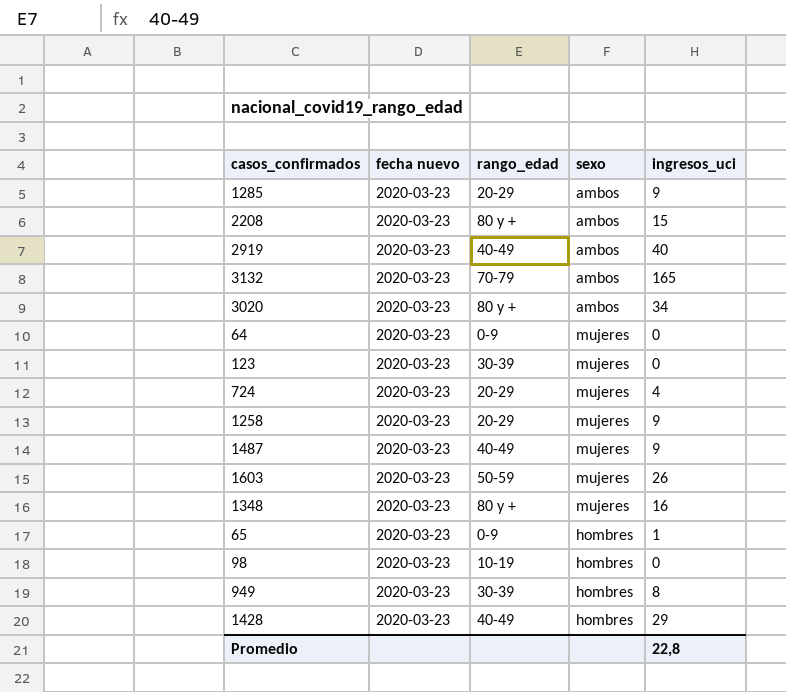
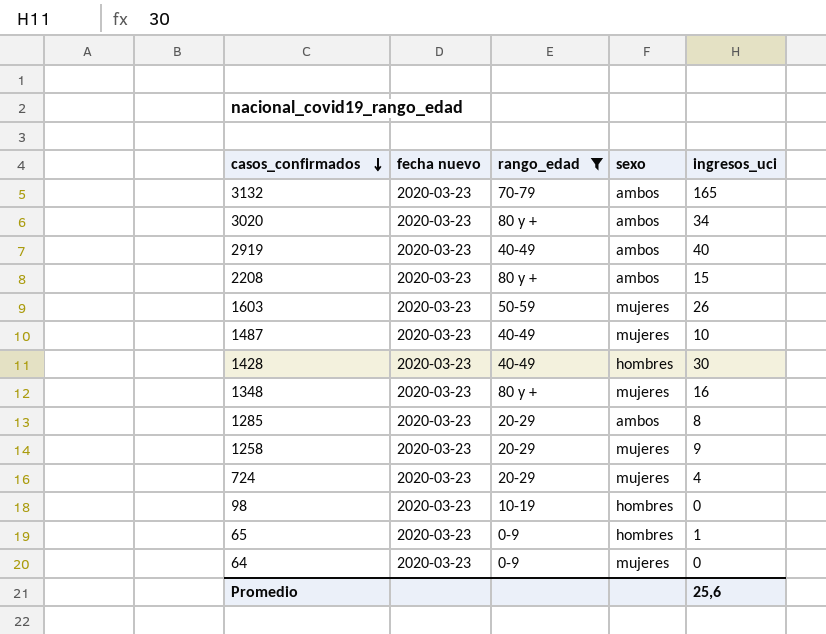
filter: none -> rango_edad != 30-39
row order: none -> casos_confirmados descending
1487 | ingresos_uci: 9 -> 10
1428 | ingresos_uci: 29 -> 30
1285 | ingresos_uci: 9 -> 8
Promedio | ingresos_uci: 22,8 -> 25,6

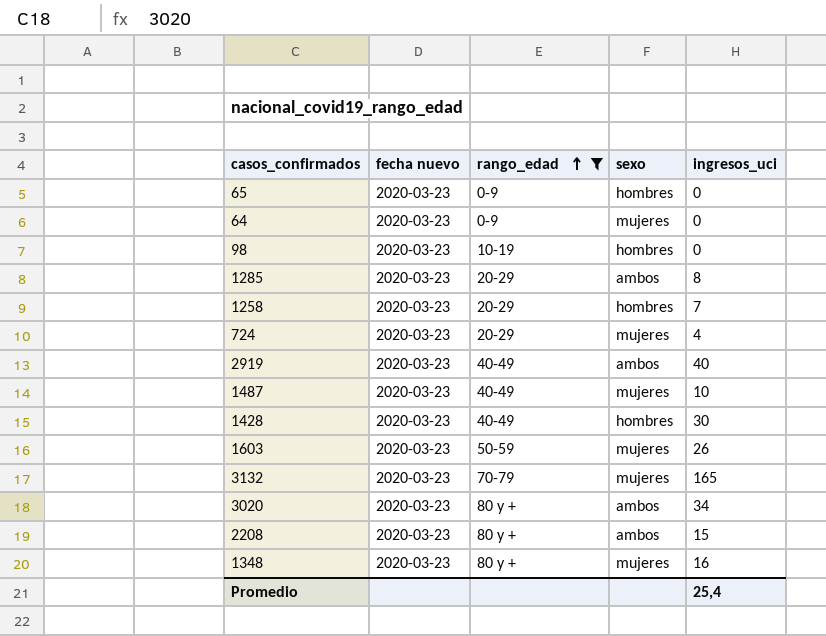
row order: casos_confirmados descending -> rango_edad ascending
65 | ingresos_uci: 1 -> 0
1258 | sexo: mujeres -> hombres
1258 | ingresos_uci: 9 -> 7
3132 | sexo: ambos -> mujeres
Promedio | ingresos_uci: 25,6 -> 25,4

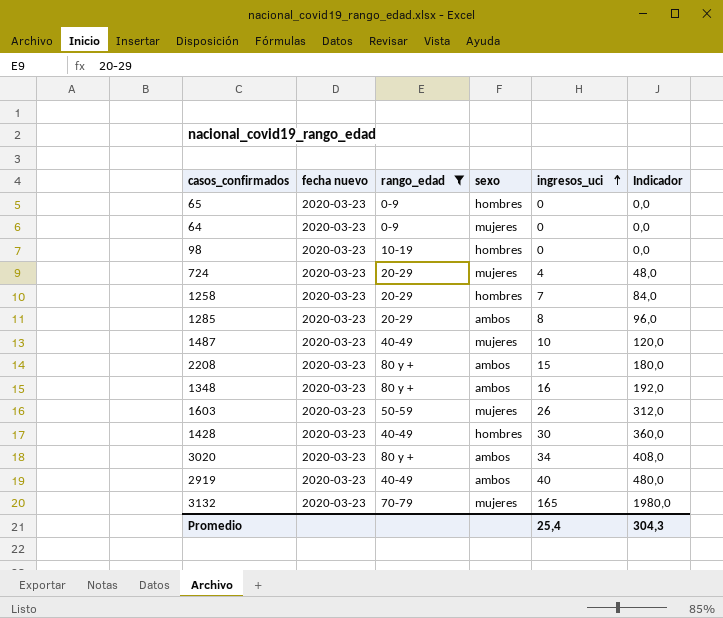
row order: rango_edad ascending -> ingresos_uci ascending
column Indicador | formula: none -> [ingresos_uci] * 12
1348 | sexo: mujeres -> ambos

